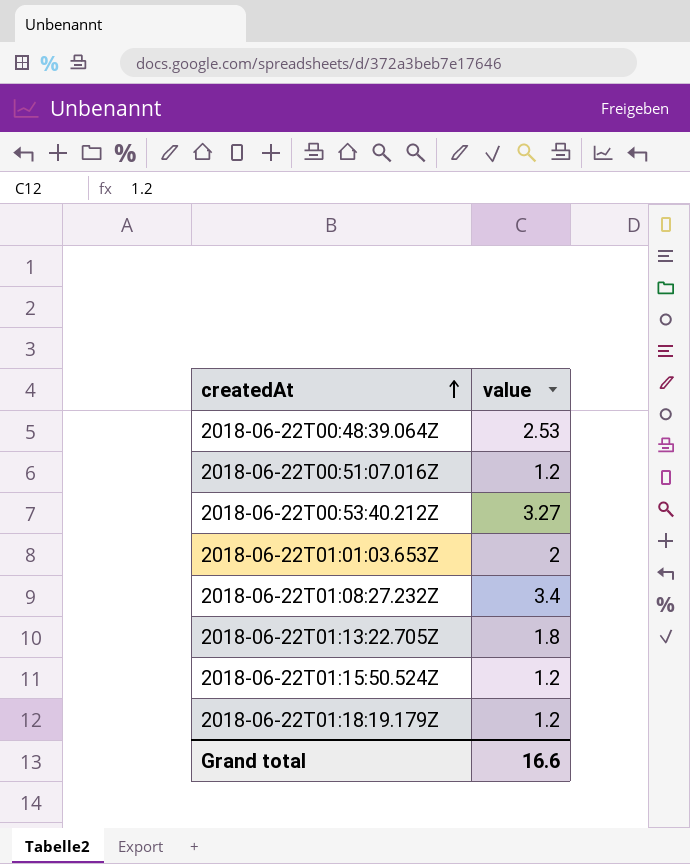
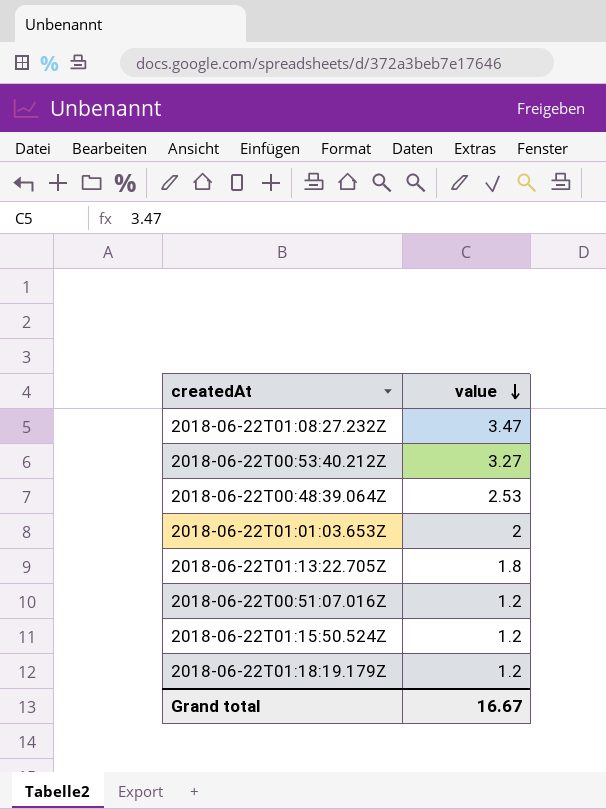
row order: createdAt ascending -> value descending
2018-06-22T01:08:27.232Z | value: 3.4 -> 3.47
Grand total | value: 16.6 -> 16.67

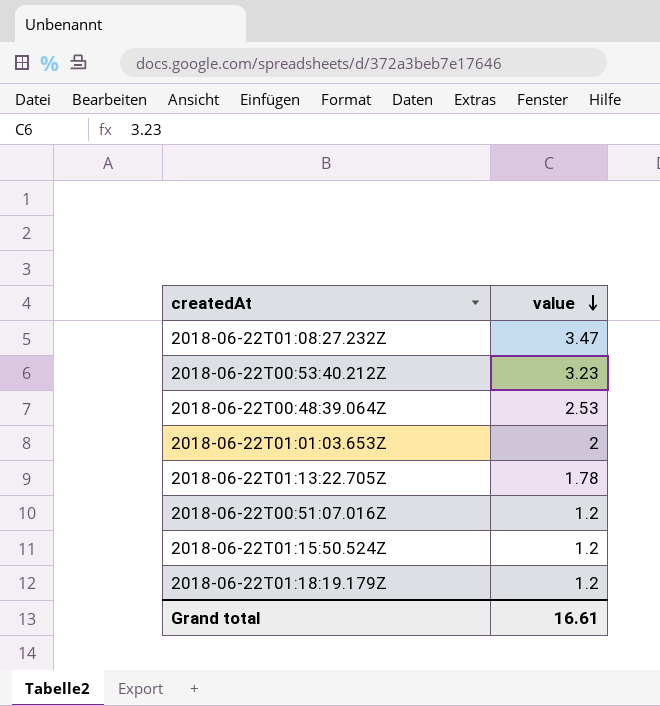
2018-06-22T00:53:40.212Z | value: 3.27 -> 3.23
2018-06-22T01:13:22.705Z | value: 1.8 -> 1.78
Grand total | value: 16.67 -> 16.61

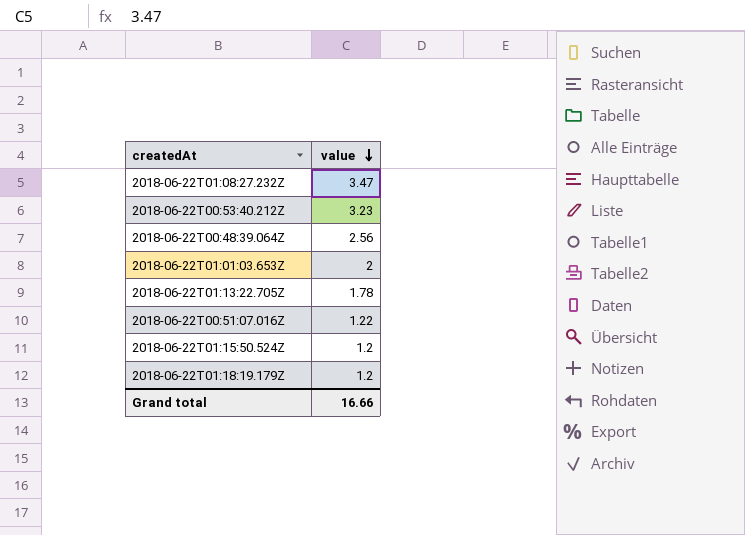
2018-06-22T00:48:39.064Z | value: 2.53 -> 2.56
2018-06-22T00:51:07.016Z | value: 1.2 -> 1.22
Grand total | value: 16.61 -> 16.66

